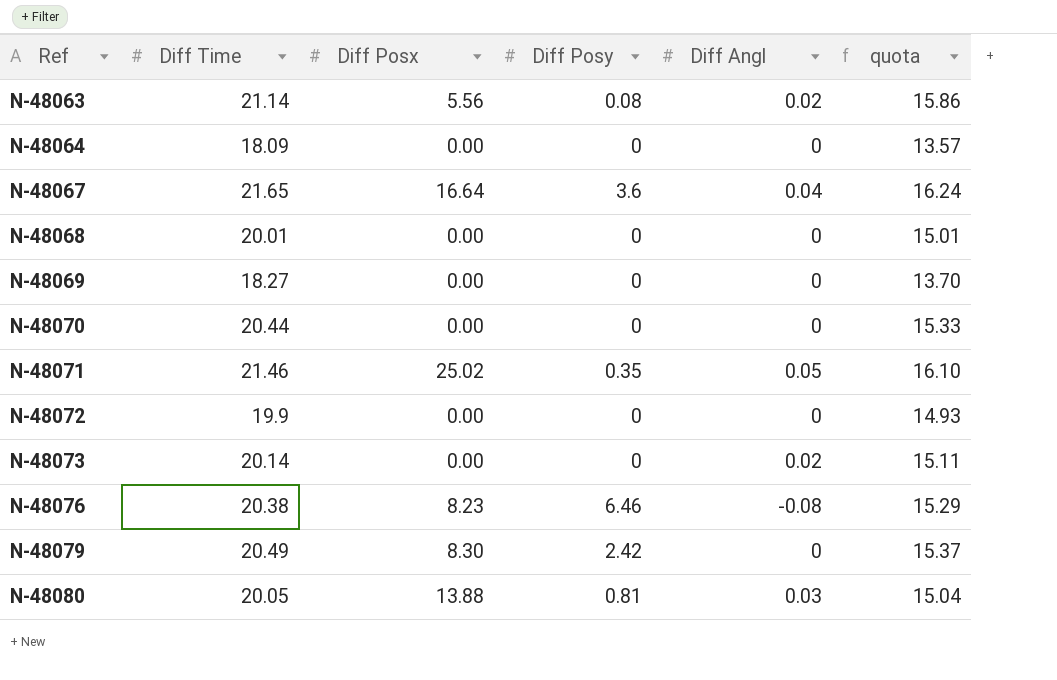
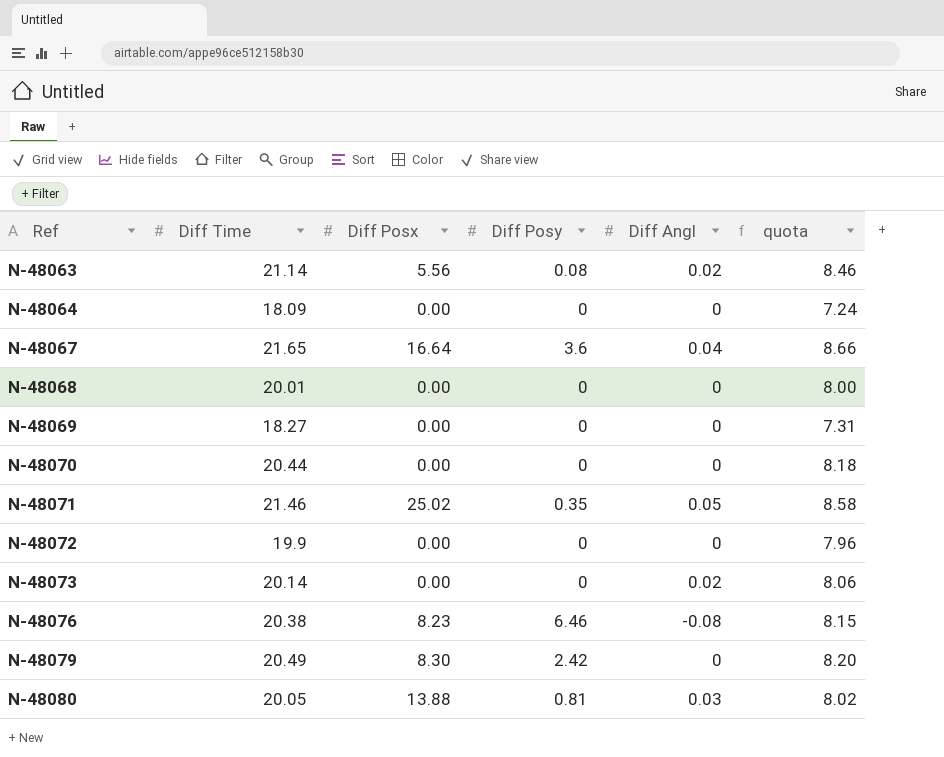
column quota | formula: [Diff Time] * 0.75 -> [Diff Time] * 0.4

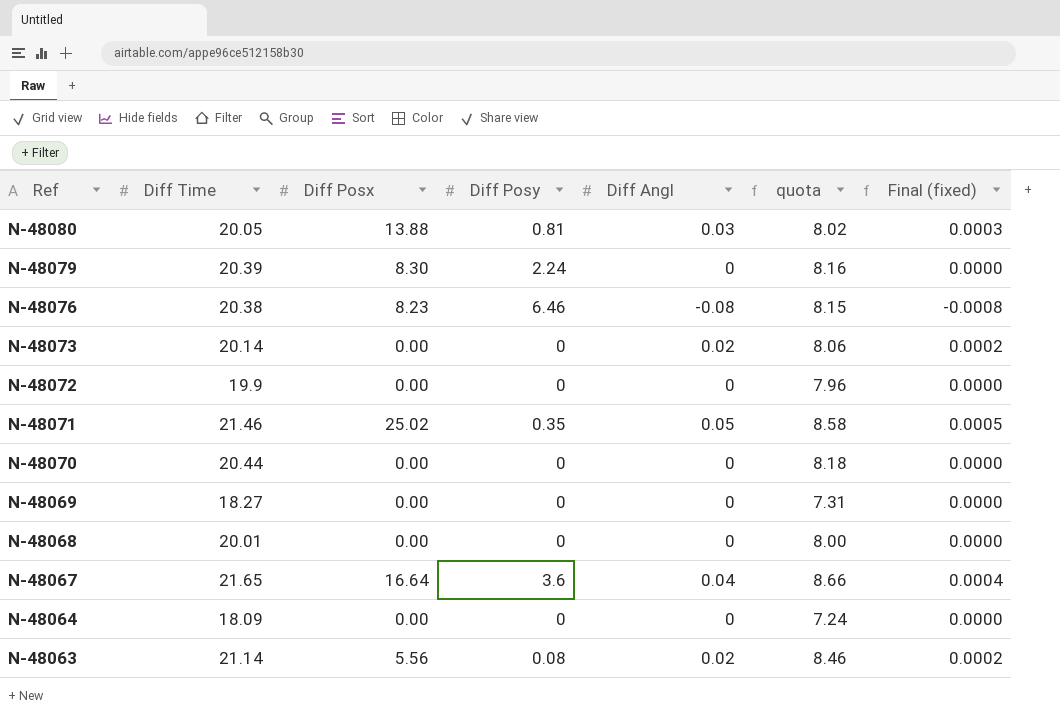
row order: Ref ascending -> Ref descending
column Final (fixed) | formula: none -> [Diff Angl] * 0.01
N-48079 | Diff Time: 20.49 -> 20.39
N-48079 | Diff Posy: 2.42 -> 2.24
N-48079 | quota: 8.20 -> 8.16

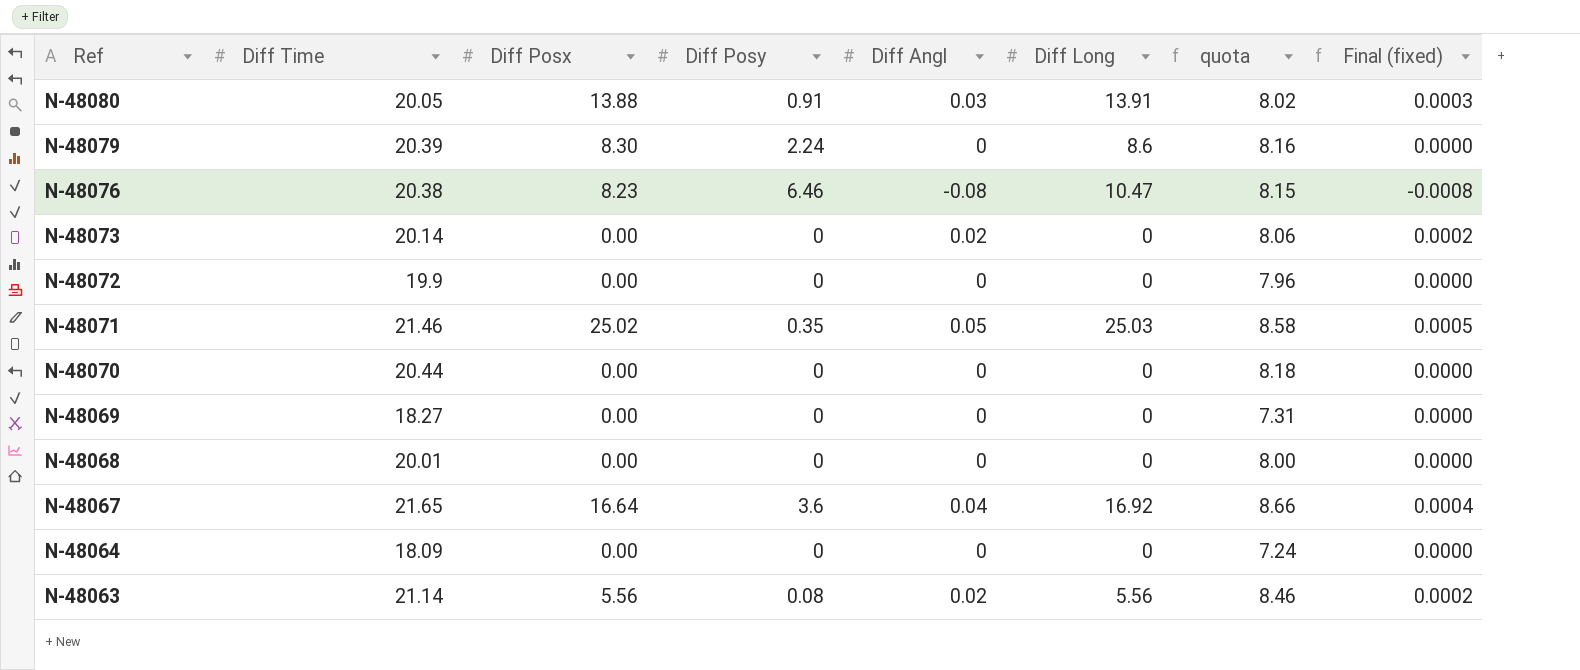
column Diff Long | position: none -> 6
N-48080 | Diff Posy: 0.81 -> 0.91

